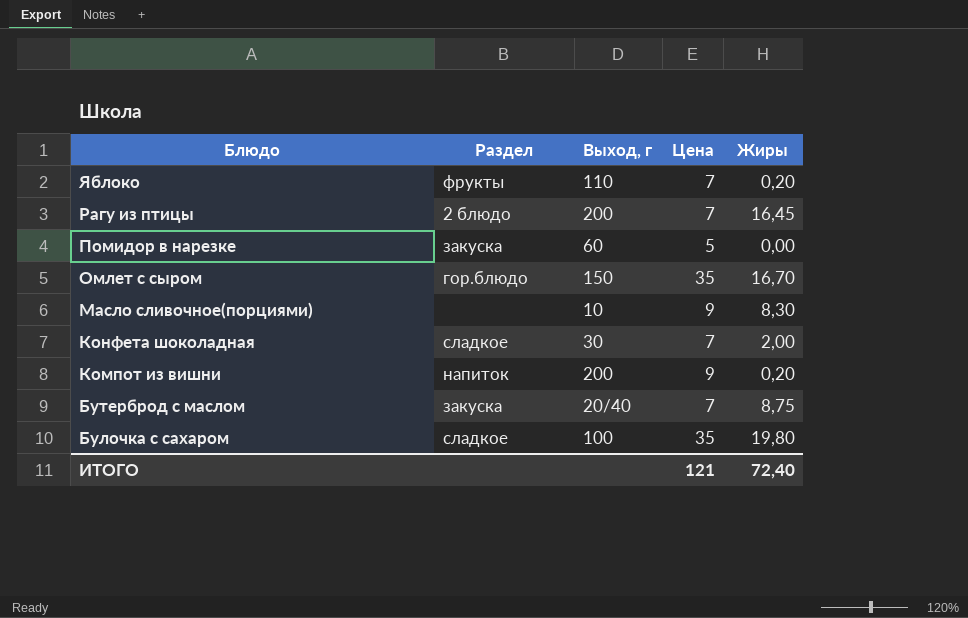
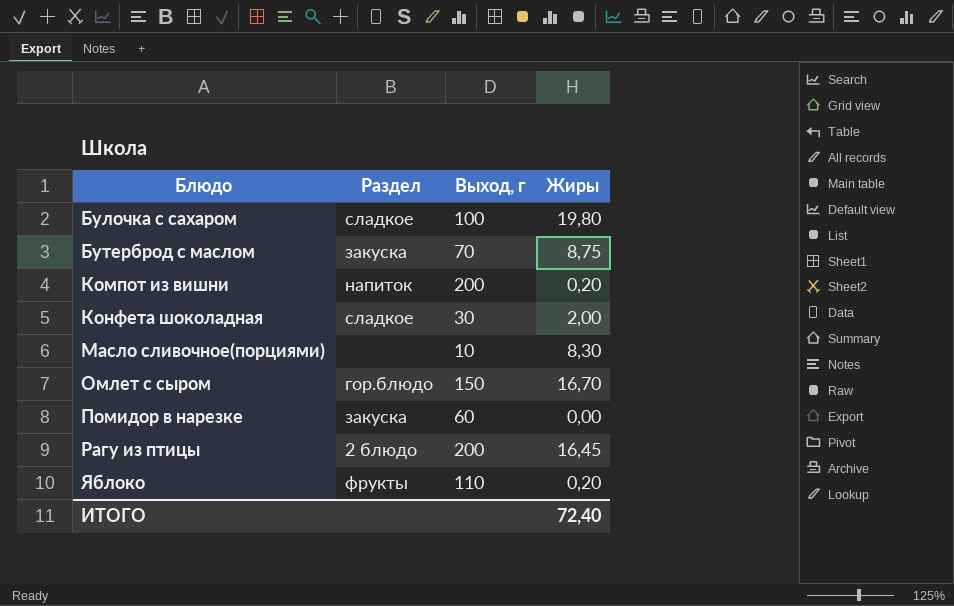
row order: Блюдо descending -> Блюдо ascending
column Цена | position: 4 -> none
Бутерброд с маслом | Выход, г: 20/40 -> 70

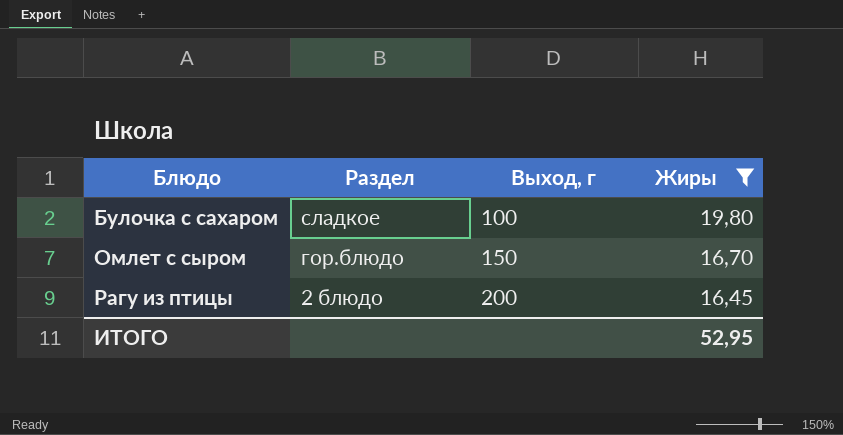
filter: none -> Жиры >= 16,45
ИТОГО | Жиры: 72,40 -> 52,95

